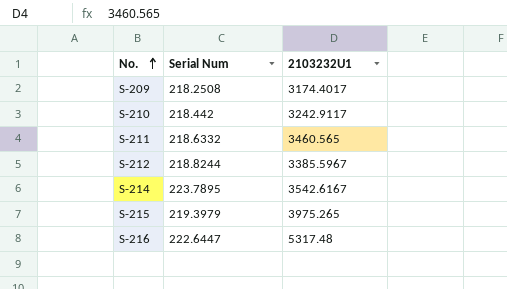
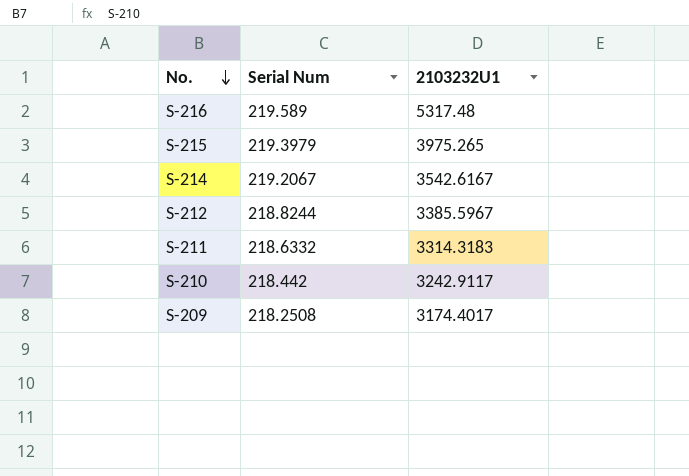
row order: No. ascending -> No. descending
S-216 | Serial Num: 222.6447 -> 219.589
S-214 | Serial Num: 223.7895 -> 219.2067
S-211 | 2103232U1: 3460.565 -> 3314.3183

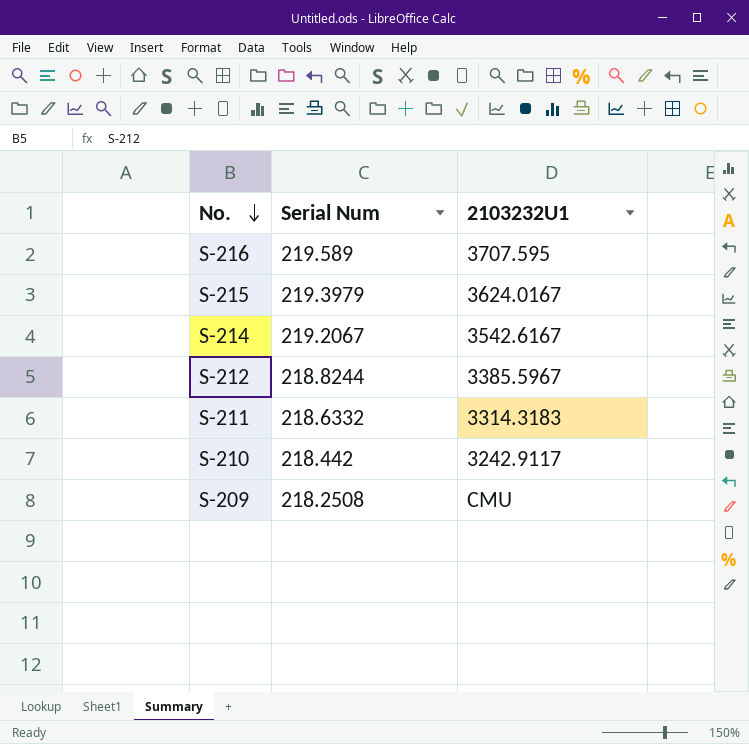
S-216 | 2103232U1: 5317.48 -> 3707.595
S-215 | 2103232U1: 3975.265 -> 3624.0167
S-209 | 2103232U1: 3174.4017 -> CMU

